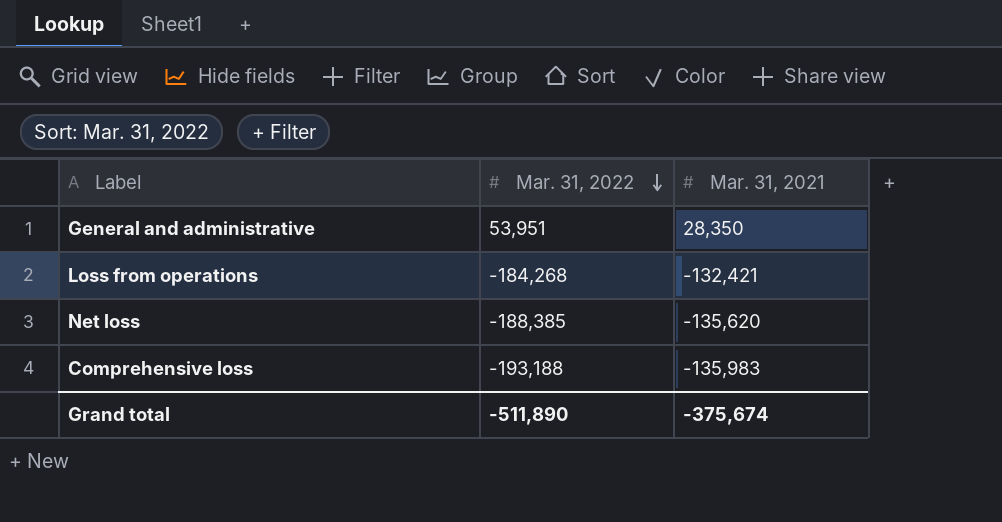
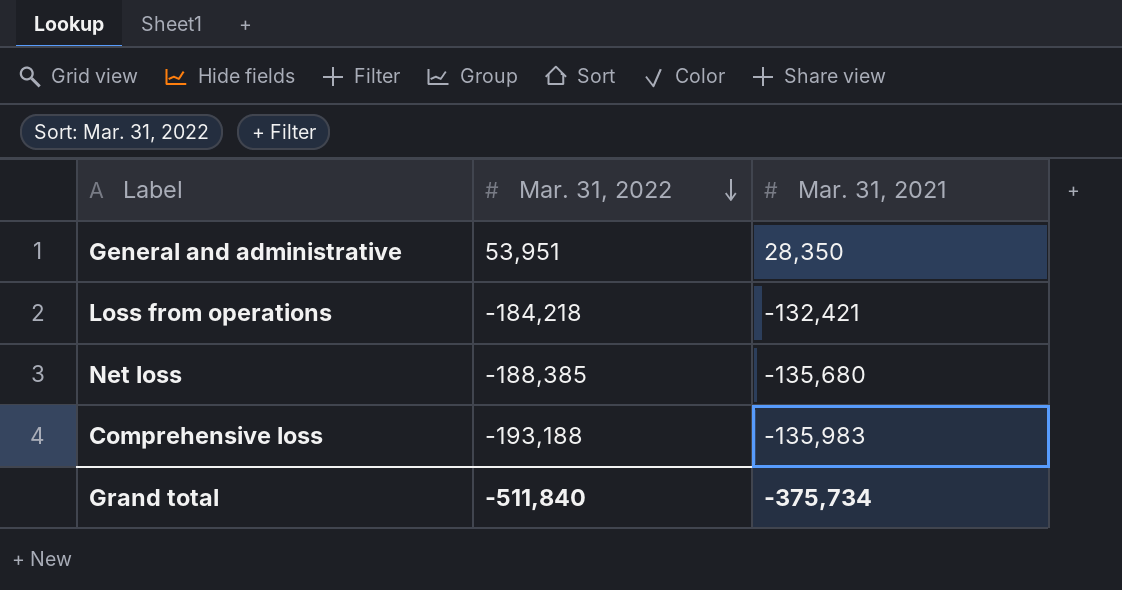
Loss from operations | Mar. 31, 2022: -184,268 -> -184,218
Net loss | Mar. 31, 2021: -135,620 -> -135,680
Grand total | Mar. 31, 2022: -511,890 -> -511,840
Grand total | Mar. 31, 2021: -375,674 -> -375,734

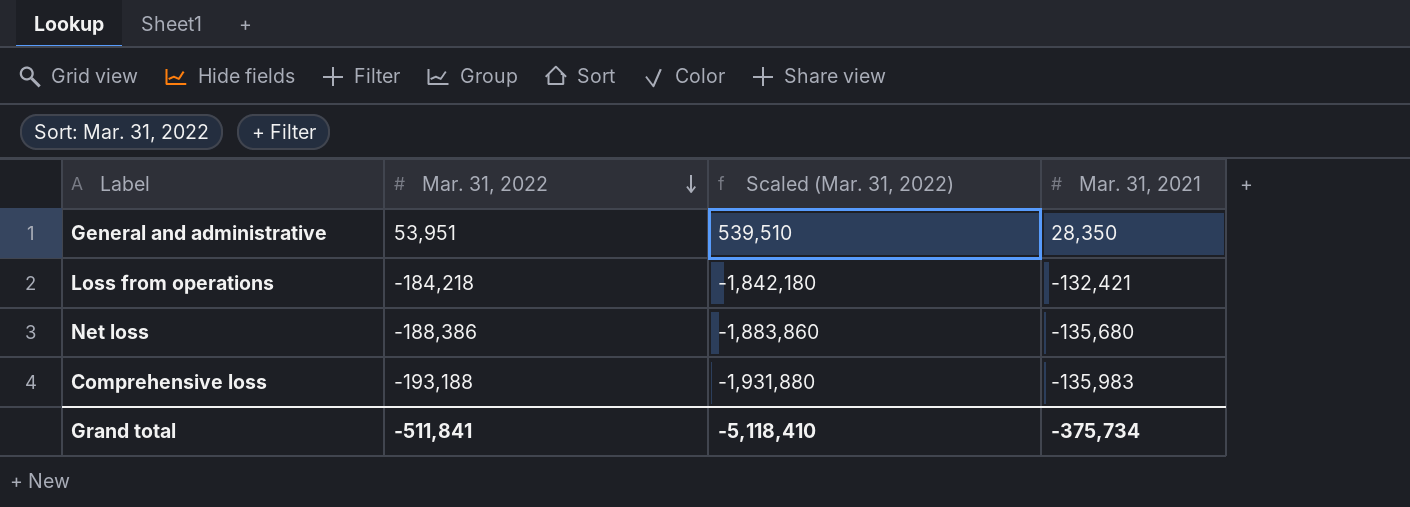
column Scaled (Mar. 31, 2022) | formula: none -> [Mar. 31, 2022] * 10
Net loss | Mar. 31, 2022: -188,385 -> -188,386
Grand total | Mar. 31, 2022: -511,840 -> -511,841

